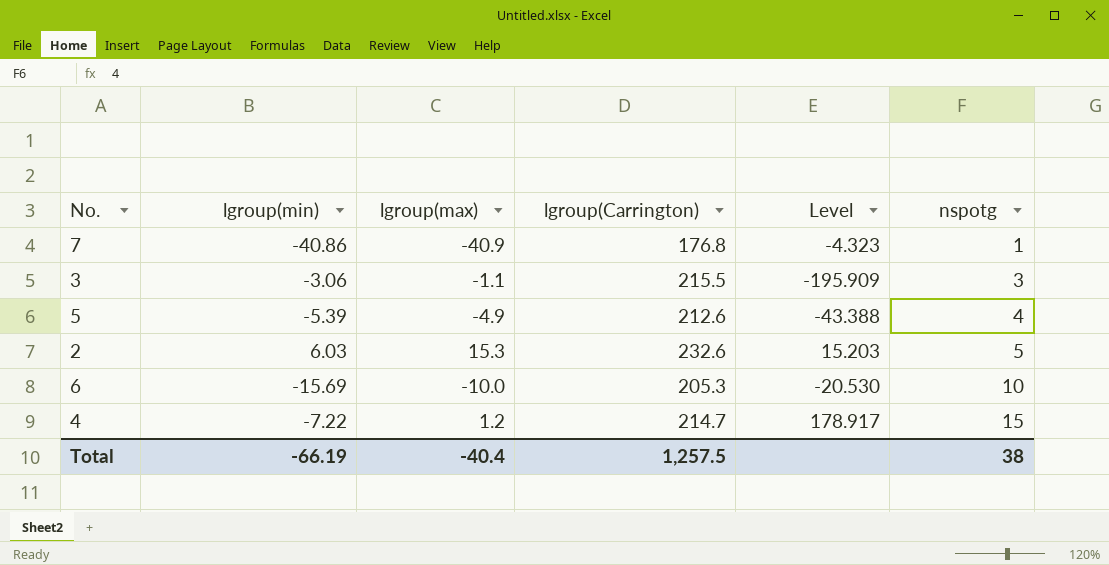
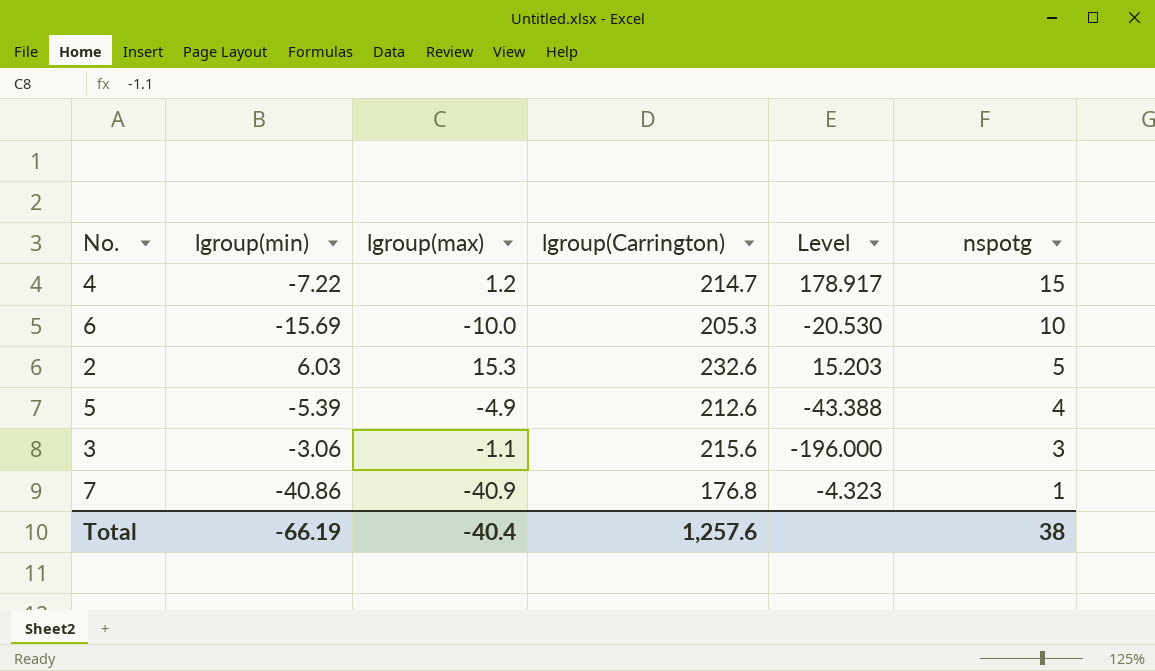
row order: nspotg ascending -> nspotg descending
3 | lgroup(Carrington): 215.5 -> 215.6
3 | Level: -195.909 -> -196.000
Total | lgroup(Carrington): 1,257.5 -> 1,257.6

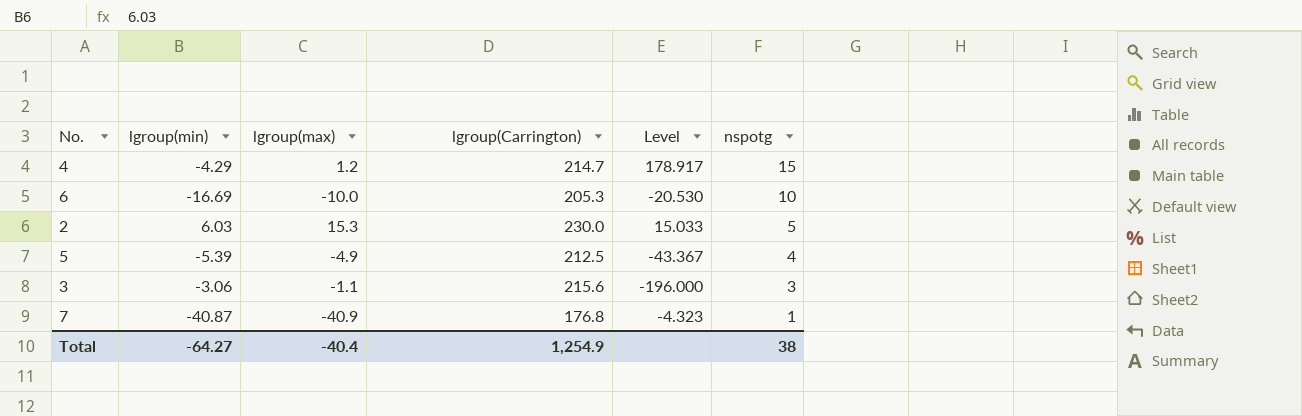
4 | lgroup(min): -7.22 -> -4.29
6 | lgroup(min): -15.69 -> -16.69
2 | lgroup(Carrington): 232.6 -> 230.0
2 | Level: 15.203 -> 15.033
5 | lgroup(Carrington): 212.6 -> 212.5
5 | Level: -43.388 -> -43.367
7 | lgroup(min): -40.86 -> -40.87
Total | lgroup(min): -66.19 -> -64.27
Total | lgroup(Carrington): 1,257.6 -> 1,254.9

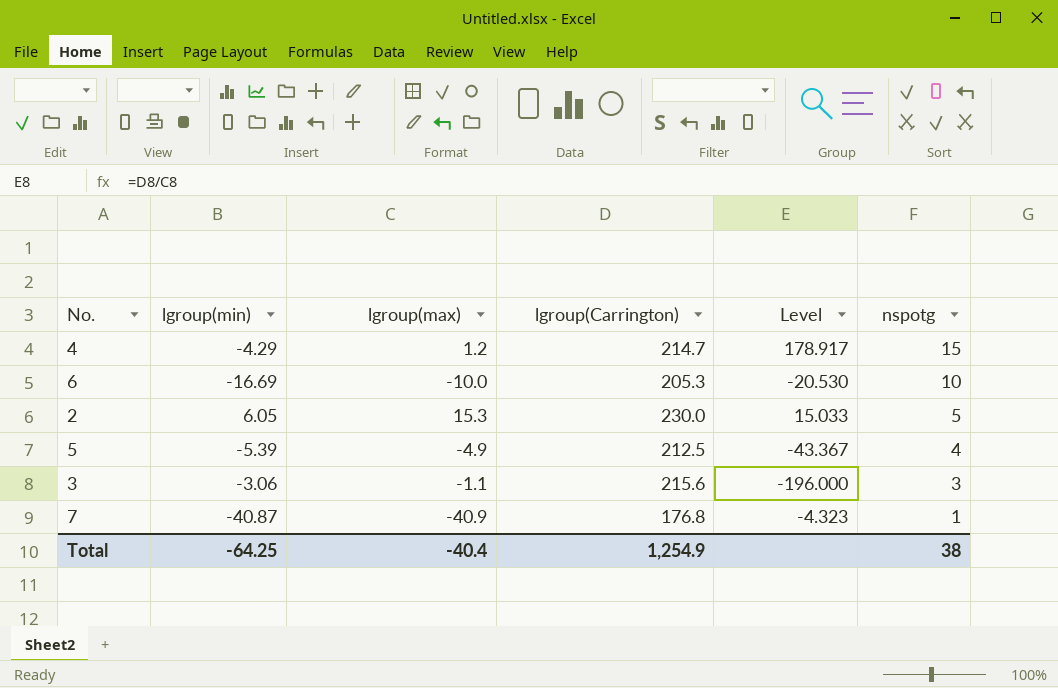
2 | lgroup(min): 6.03 -> 6.05
Total | lgroup(min): -64.27 -> -64.25

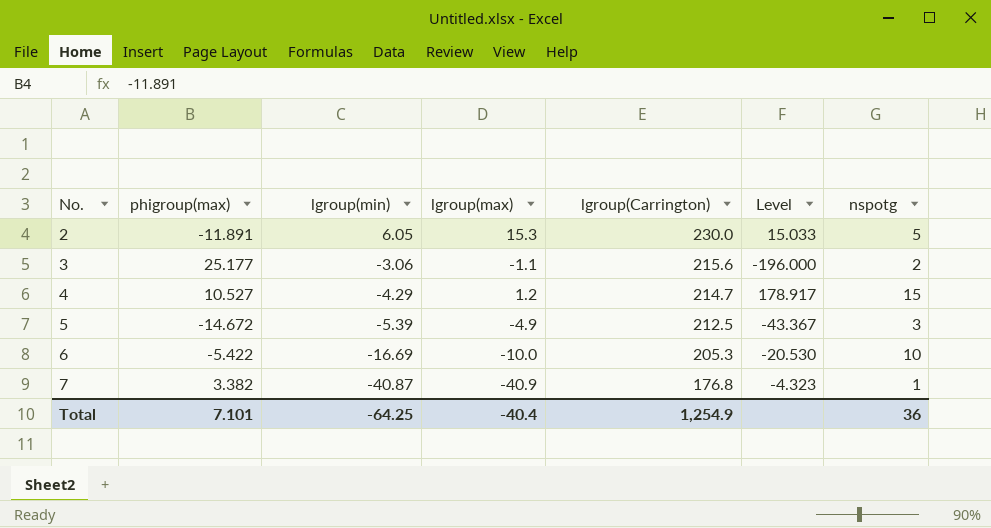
row order: nspotg descending -> No. ascending
column phigroup(max) | position: none -> 2
3 | nspotg: 3 -> 2
5 | nspotg: 4 -> 3
Total | nspotg: 38 -> 36

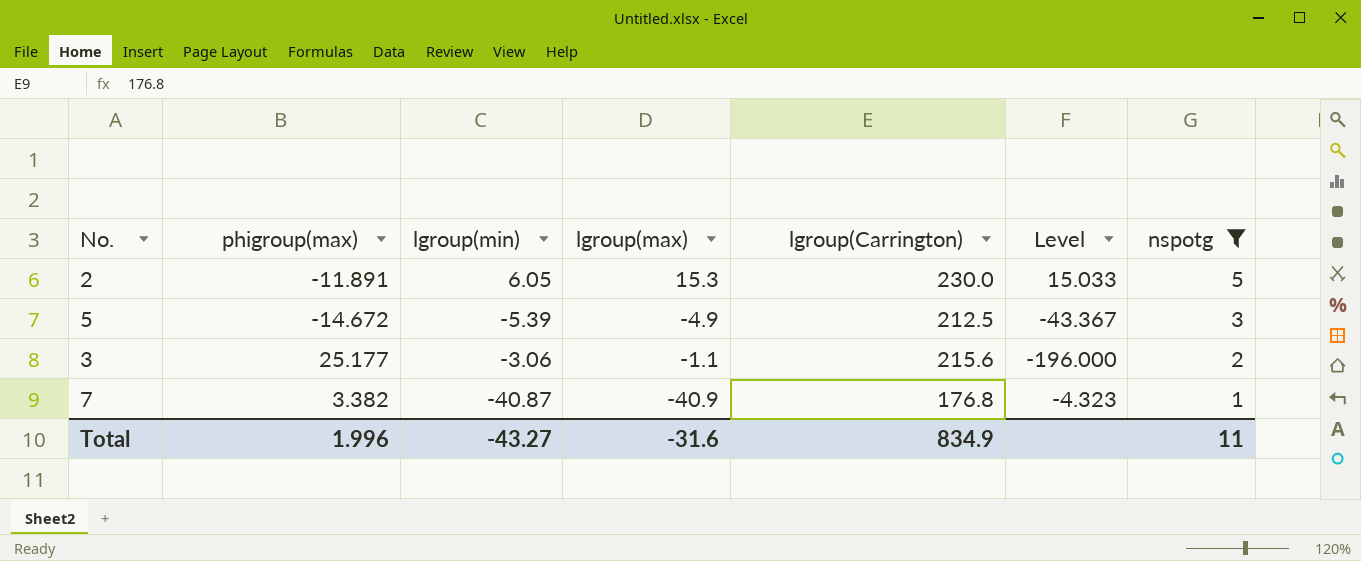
filter: none -> nspotg <= 5
row order: No. ascending -> nspotg descending
Total | phigroup(max): 7.101 -> 1.996
Total | lgroup(min): -64.25 -> -43.27
Total | lgroup(max): -40.4 -> -31.6
Total | lgroup(Carrington): 1,254.9 -> 834.9
Total | nspotg: 36 -> 11

